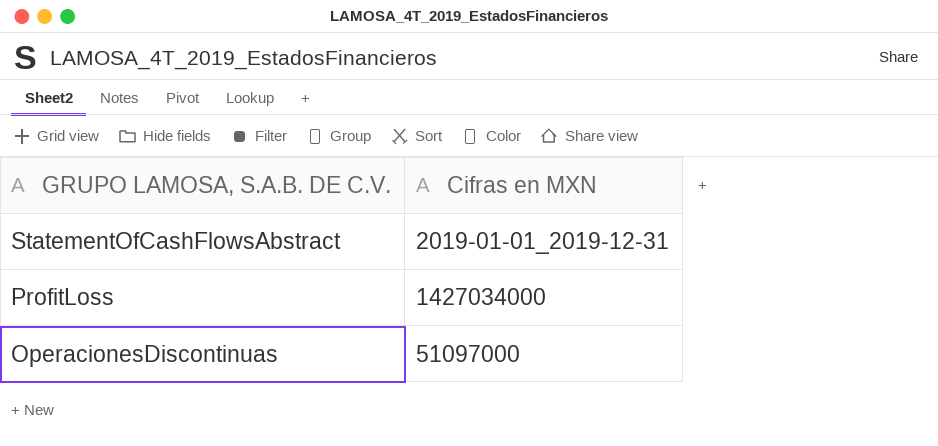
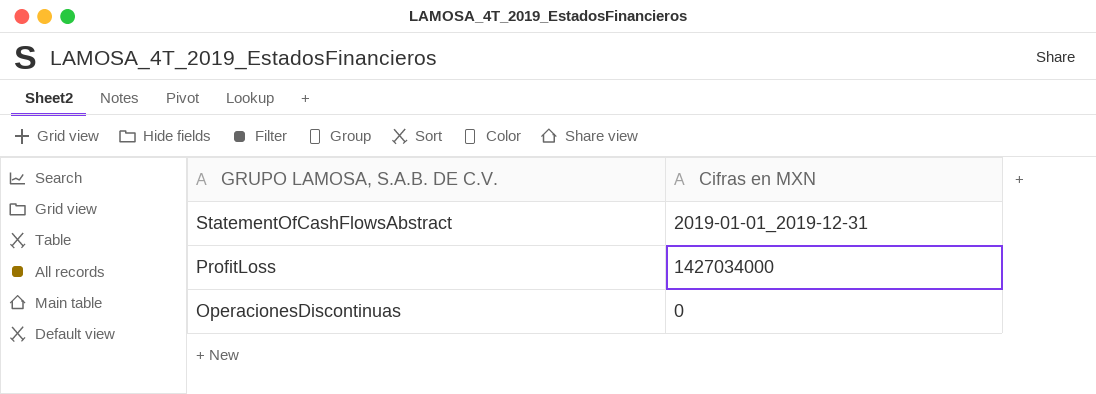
OperacionesDiscontinuas | Cifras en MXN: 51097000 -> 0

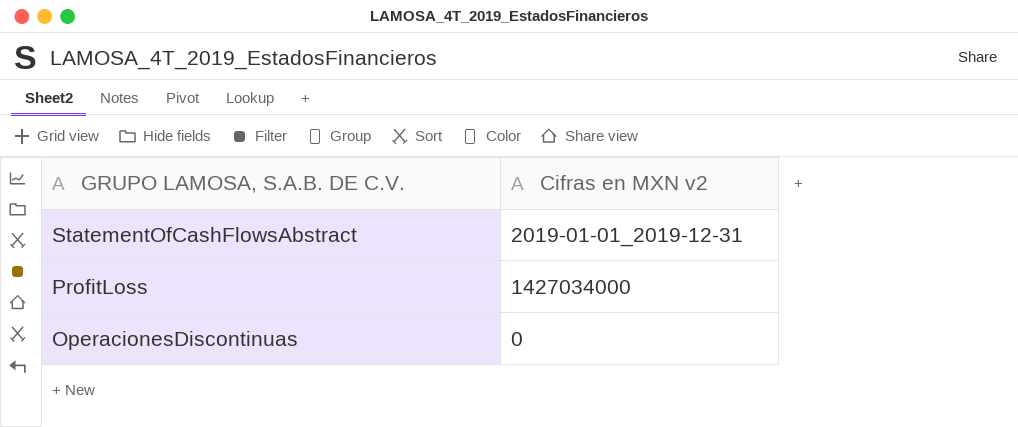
column name: Cifras en MXN -> Cifras en MXN v2

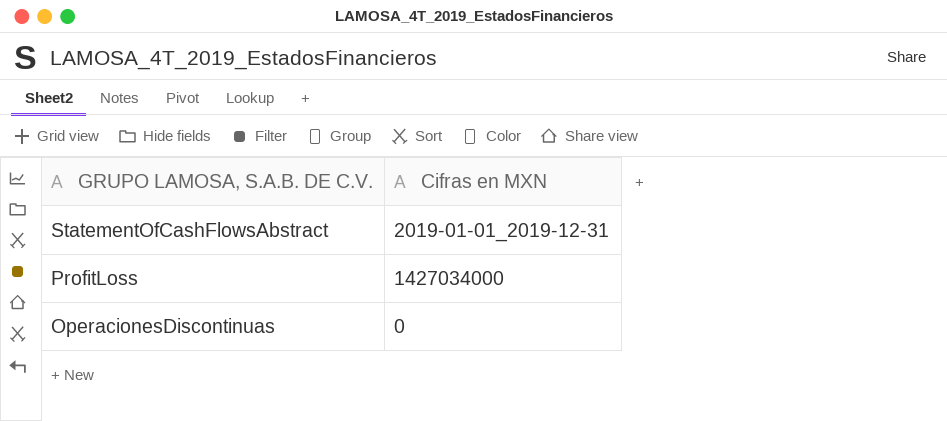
column name: Cifras en MXN v2 -> Cifras en MXN

